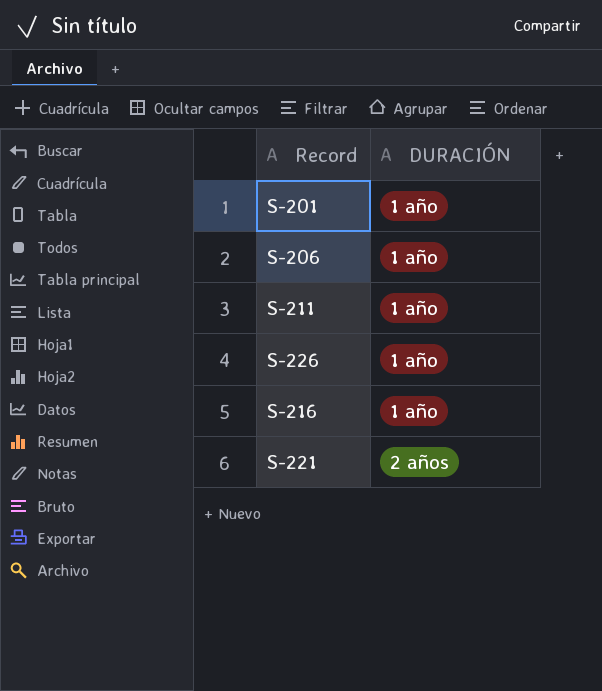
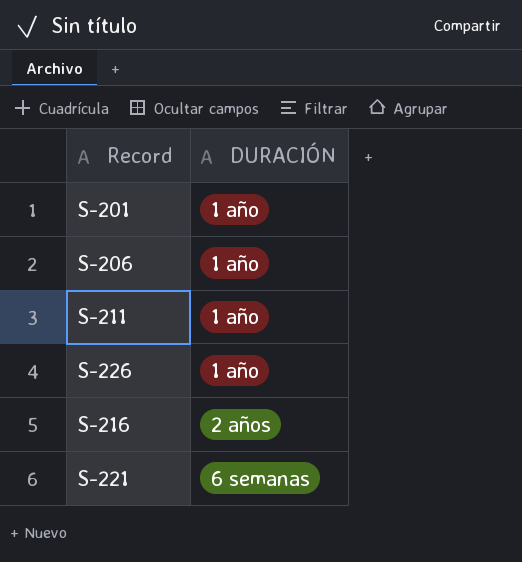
S-216 | DURACIÓN: 1 año -> 2 años
S-221 | DURACIÓN: 2 años -> 6 semanas

